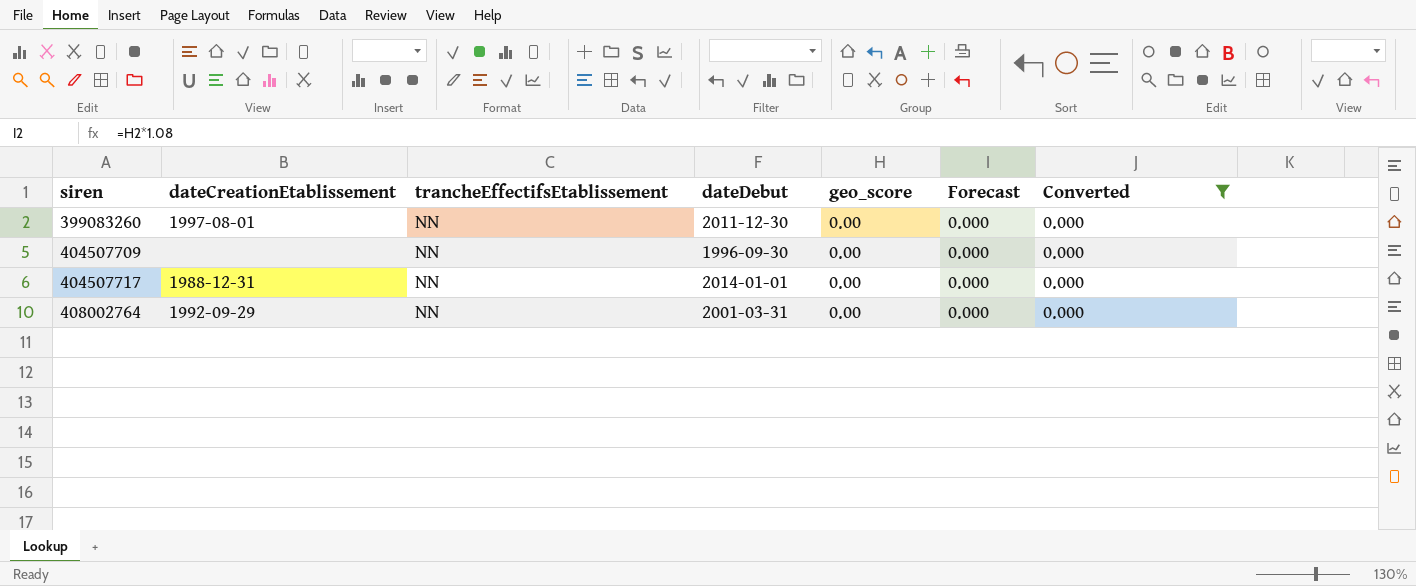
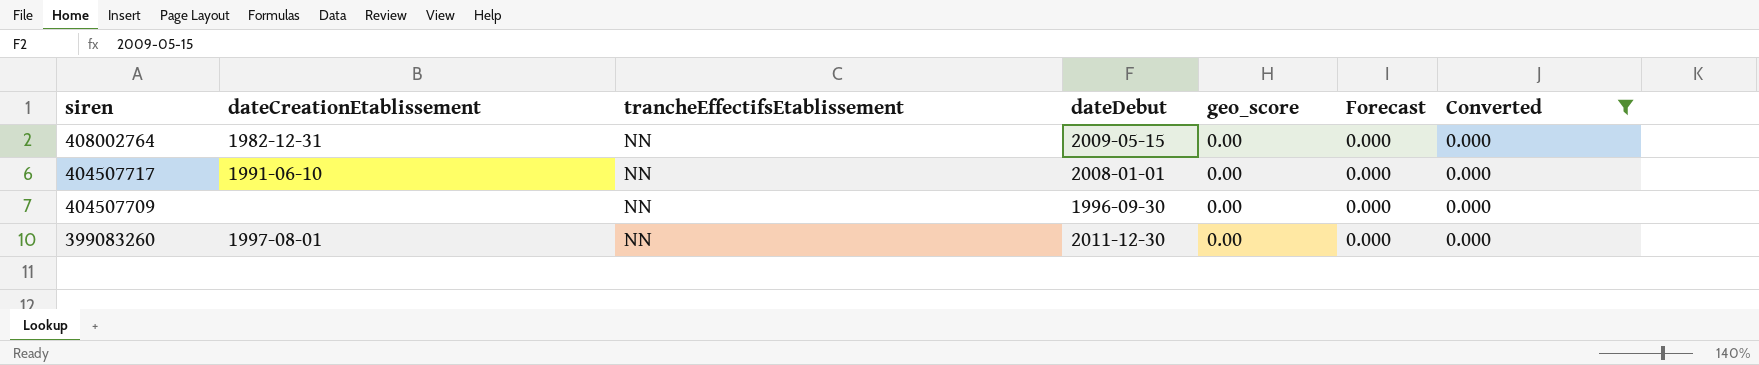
row order: siren ascending -> siren descending
408002764 | dateCreationEtablissement: 1992-09-29 -> 1982-12-31
408002764 | dateDebut: 2001-03-31 -> 2009-05-15
404507717 | dateCreationEtablissement: 1988-12-31 -> 1991-06-10
404507717 | dateDebut: 2014-01-01 -> 2008-01-01

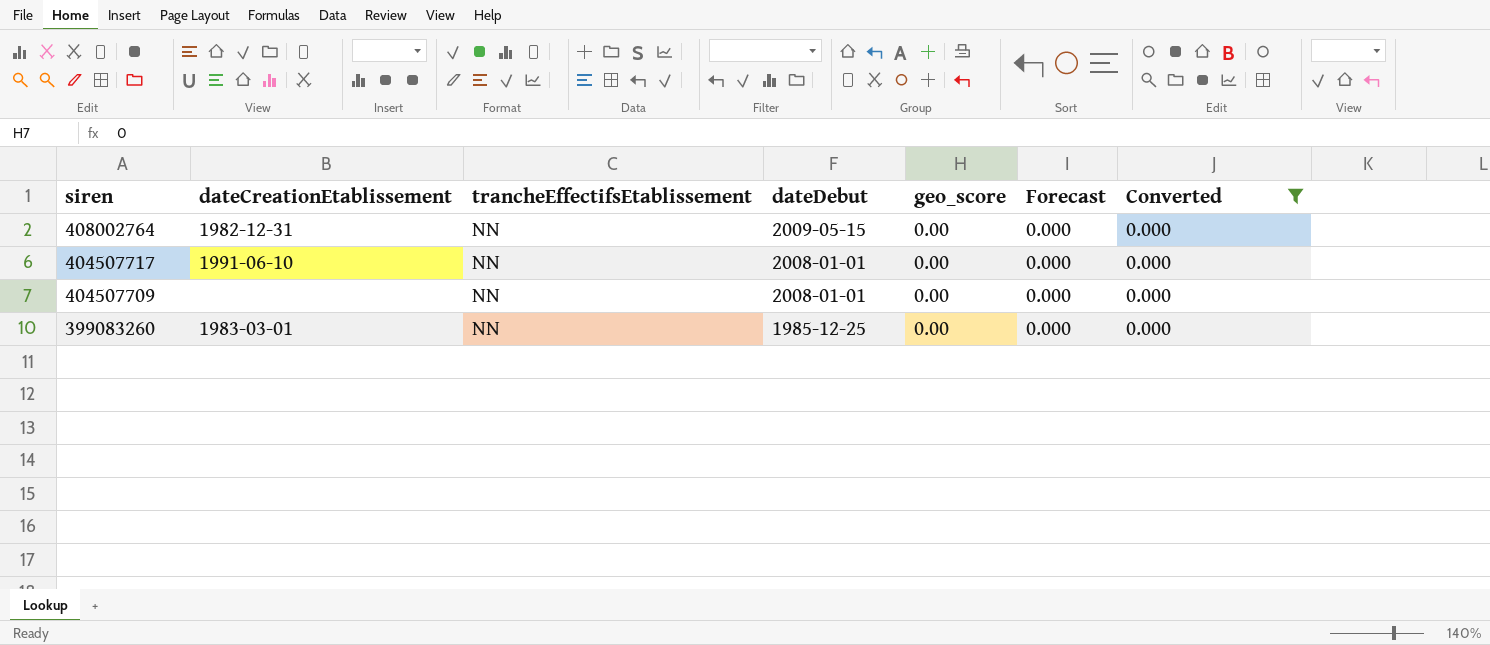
404507709 | dateDebut: 1996-09-30 -> 2008-01-01
399083260 | dateCreationEtablissement: 1997-08-01 -> 1983-03-01
399083260 | dateDebut: 2011-12-30 -> 1985-12-25

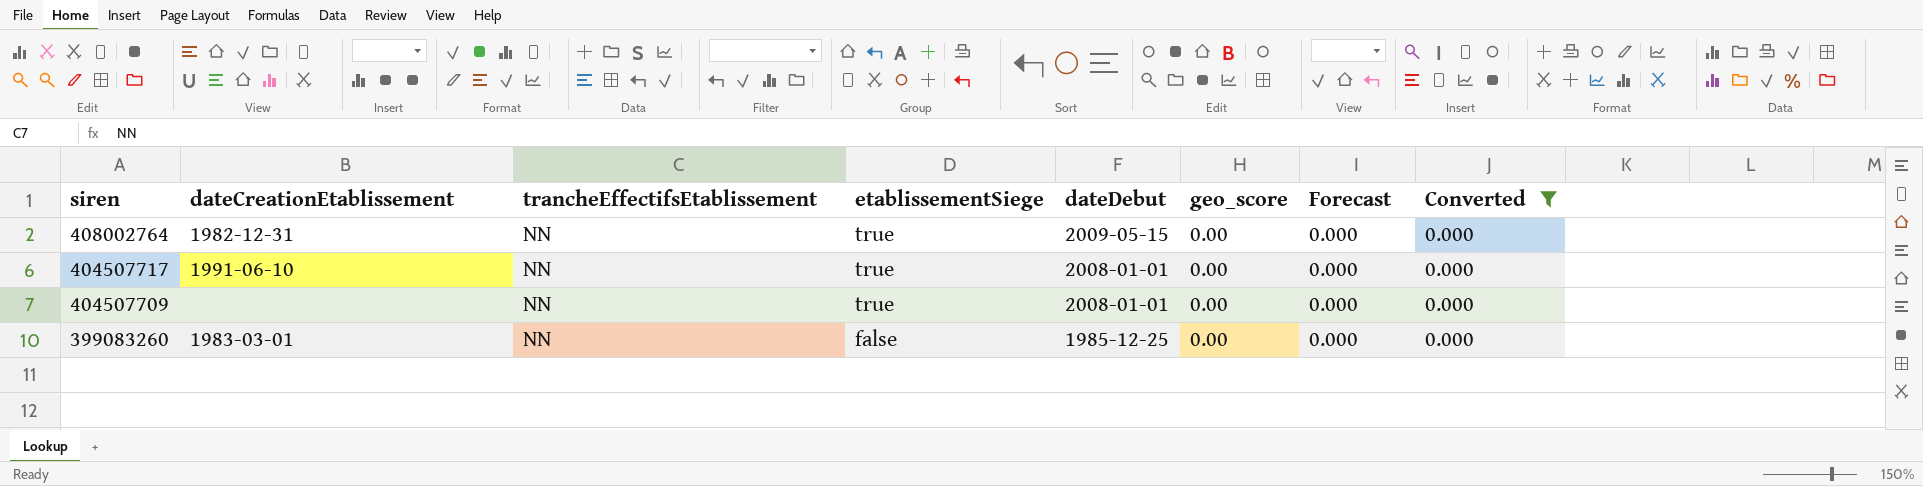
column etablissementSiege | position: none -> 4

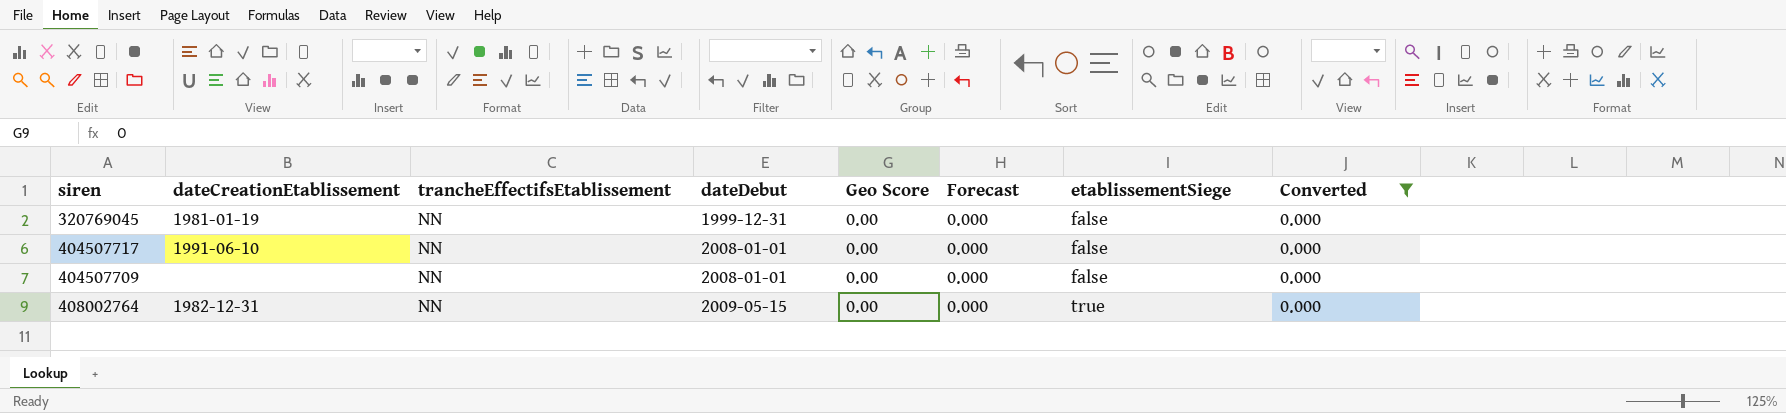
row order: siren descending -> dateDebut ascending
column name: geo_score -> Geo Score
column etablissementSiege | position: 4 -> 7
row 399083260: 1983-03-01 | NN | false | 1985-12-25 | 0.00 | 0.000 | 0.000 -> none
row 320769045: none -> 1981-01-19 | NN | 1999-12-31 | 0.00 | 0.000 | false | 0.000
404507717 | etablissementSiege: true -> false
404507709 | etablissementSiege: true -> false

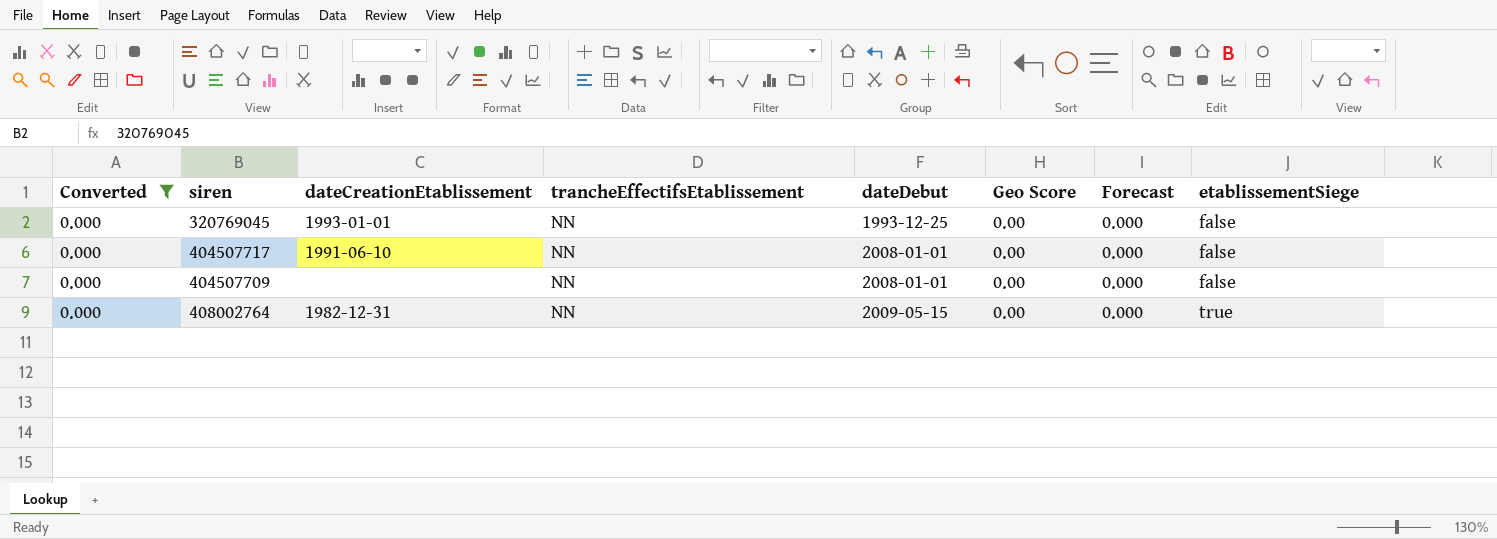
column Converted | position: 8 -> 1
320769045 | dateCreationEtablissement: 1981-01-19 -> 1993-01-01
320769045 | dateDebut: 1999-12-31 -> 1993-12-25

